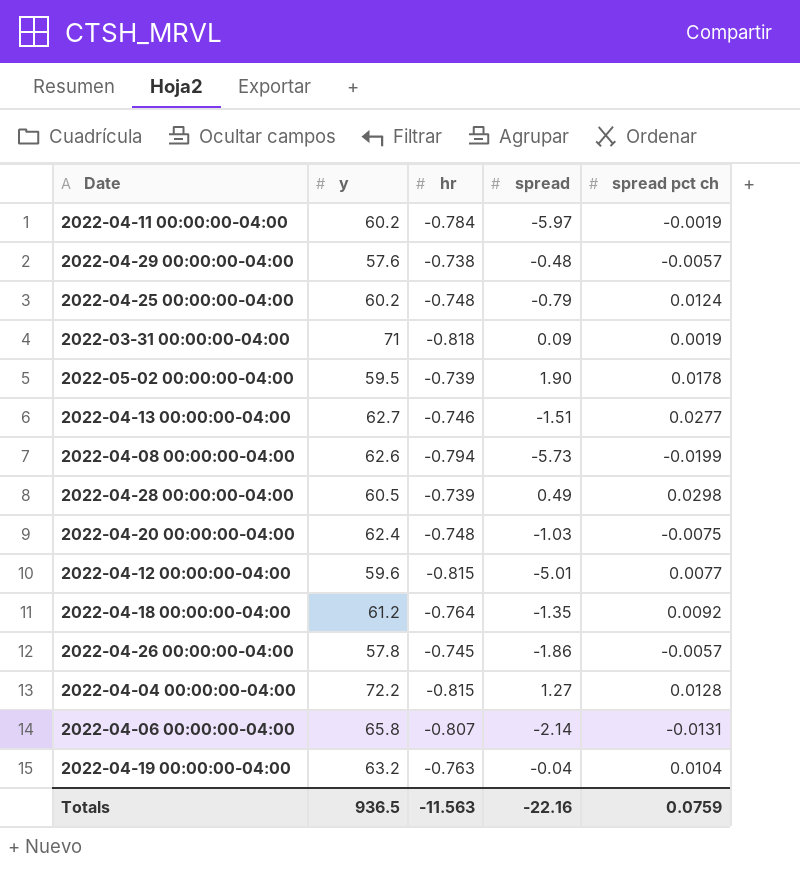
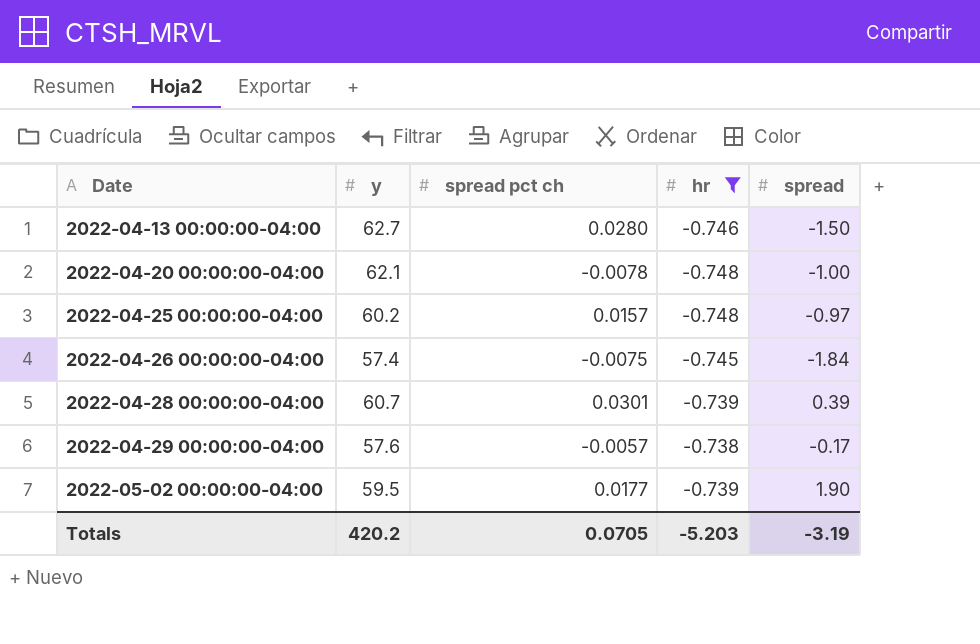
filter: none -> hr >= -0.748
row order: none -> Date ascending
column spread pct ch | position: 5 -> 3
2022-04-13 00:00:00-04:00 | spread pct ch: 0.0277 -> 0.0280
2022-04-13 00:00:00-04:00 | spread: -1.51 -> -1.50
2022-04-20 00:00:00-04:00 | y: 62.4 -> 62.1
2022-04-20 00:00:00-04:00 | spread pct ch: -0.0075 -> -0.0078
2022-04-20 00:00:00-04:00 | spread: -1.03 -> -1.00
2022-04-25 00:00:00-04:00 | spread pct ch: 0.0124 -> 0.0157
2022-04-25 00:00:00-04:00 | spread: -0.79 -> -0.97
2022-04-26 00:00:00-04:00 | y: 57.8 -> 57.4
2022-04-26 00:00:00-04:00 | spread pct ch: -0.0057 -> -0.0075
2022-04-26 00:00:00-04:00 | spread: -1.86 -> -1.84
2022-04-28 00:00:00-04:00 | y: 60.5 -> 60.7
2022-04-28 00:00:00-04:00 | spread pct ch: 0.0298 -> 0.0301
2022-04-28 00:00:00-04:00 | spread: 0.49 -> 0.39
2022-04-29 00:00:00-04:00 | spread: -0.48 -> -0.17
2022-05-02 00:00:00-04:00 | spread pct ch: 0.0178 -> 0.0177
Totals | y: 936.5 -> 420.2
Totals | spread pct ch: 0.0759 -> 0.0705
Totals | hr: -11.563 -> -5.203
Totals | spread: -22.16 -> -3.19

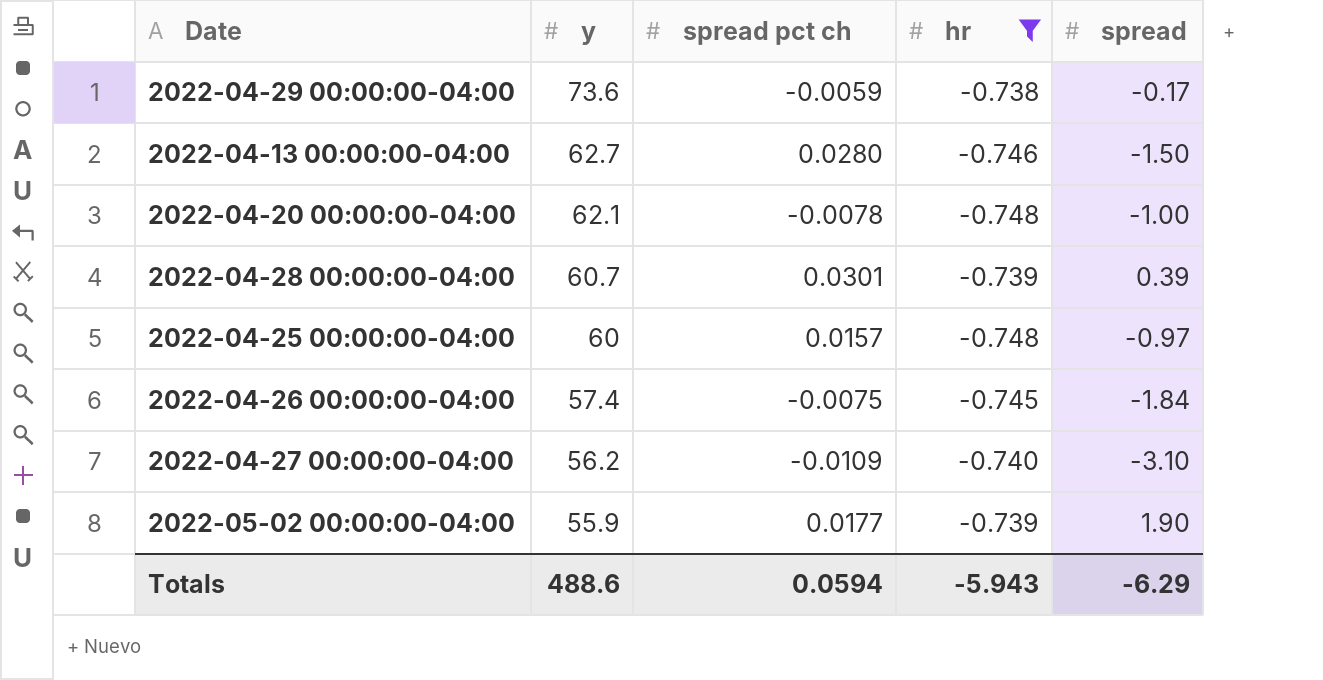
row order: Date ascending -> y descending
2022-04-29 00:00:00-04:00 | y: 57.6 -> 73.6
2022-04-29 00:00:00-04:00 | spread pct ch: -0.0057 -> -0.0059
2022-04-25 00:00:00-04:00 | y: 60.2 -> 60
row 2022-04-27 00:00:00-04:00: none -> 56.2 | -0.0109 | -0.740 | -3.10
2022-05-02 00:00:00-04:00 | y: 59.5 -> 55.9
Totals | y: 420.2 -> 488.6
Totals | spread pct ch: 0.0705 -> 0.0594
Totals | hr: -5.203 -> -5.943
Totals | spread: -3.19 -> -6.29

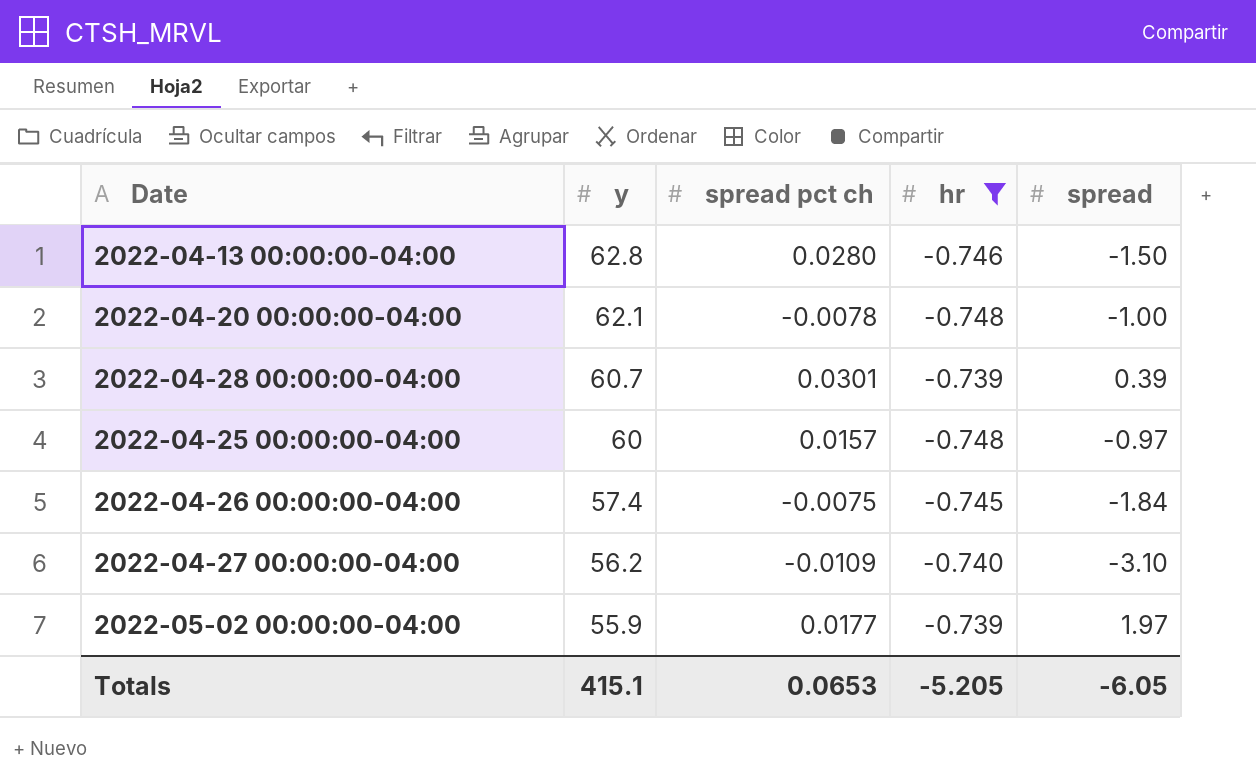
row 2022-04-29 00:00:00-04:00: 73.6 | -0.0059 | -0.738 | -0.17 -> none
2022-04-13 00:00:00-04:00 | y: 62.7 -> 62.8
2022-05-02 00:00:00-04:00 | spread: 1.90 -> 1.97
Totals | y: 488.6 -> 415.1
Totals | spread pct ch: 0.0594 -> 0.0653
Totals | hr: -5.943 -> -5.205
Totals | spread: -6.29 -> -6.05

